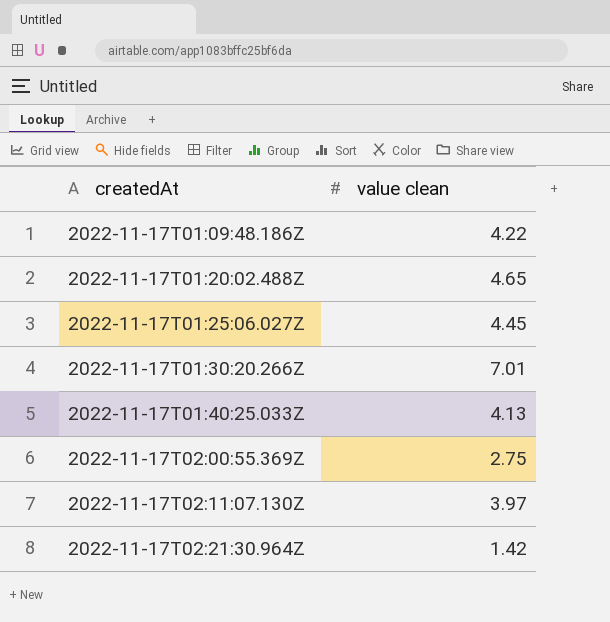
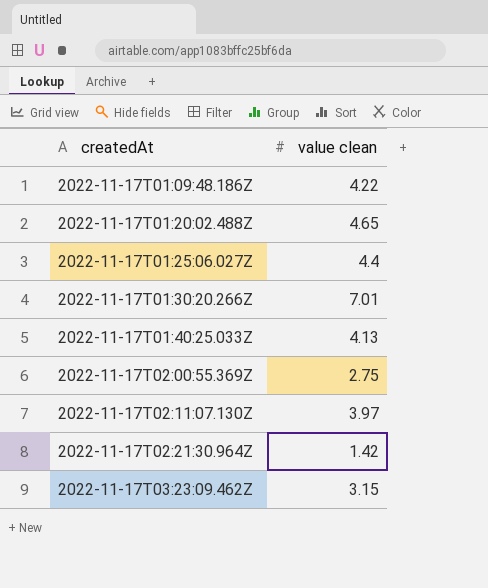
2022-11-17T01:25:06.027Z | value clean: 4.45 -> 4.4
row 2022-11-17T03:23:09.462Z: none -> 3.15

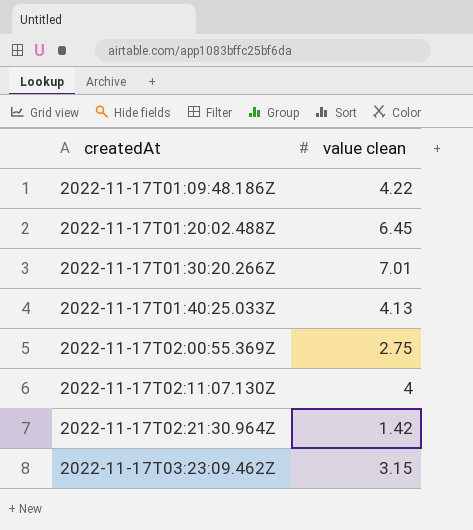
row 2022-11-17T01:25:06.027Z: 4.4 -> none
2022-11-17T01:20:02.488Z | value clean: 4.65 -> 6.45
2022-11-17T02:11:07.130Z | value clean: 3.97 -> 4

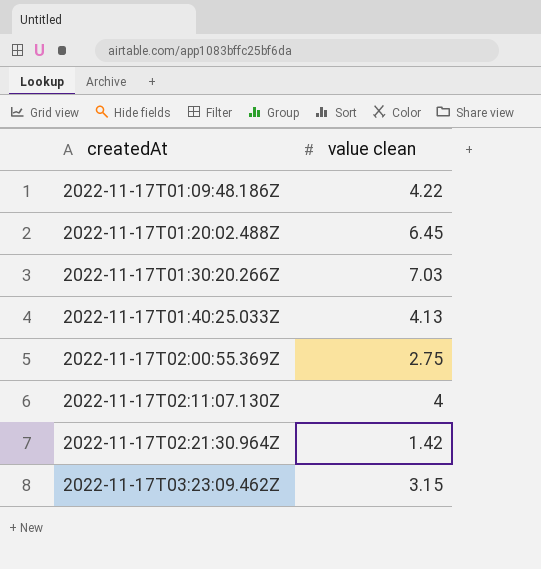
2022-11-17T01:30:20.266Z | value clean: 7.01 -> 7.03

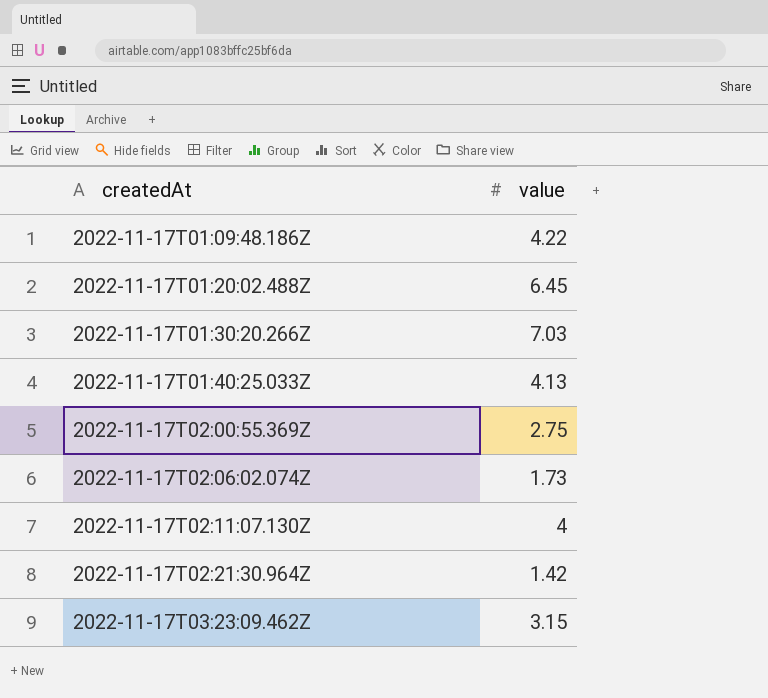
column name: value clean -> value
row 2022-11-17T02:06:02.074Z: none -> 1.73

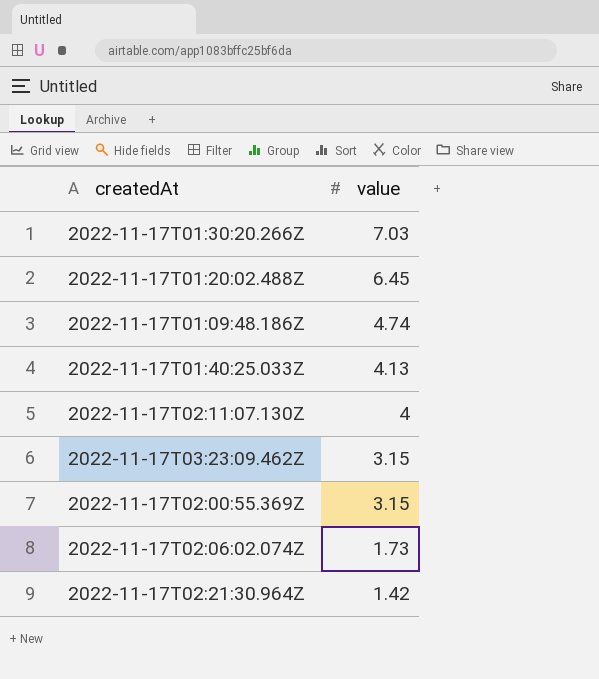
row order: createdAt ascending -> value descending
2022-11-17T01:09:48.186Z | value: 4.22 -> 4.74
2022-11-17T02:00:55.369Z | value: 2.75 -> 3.15

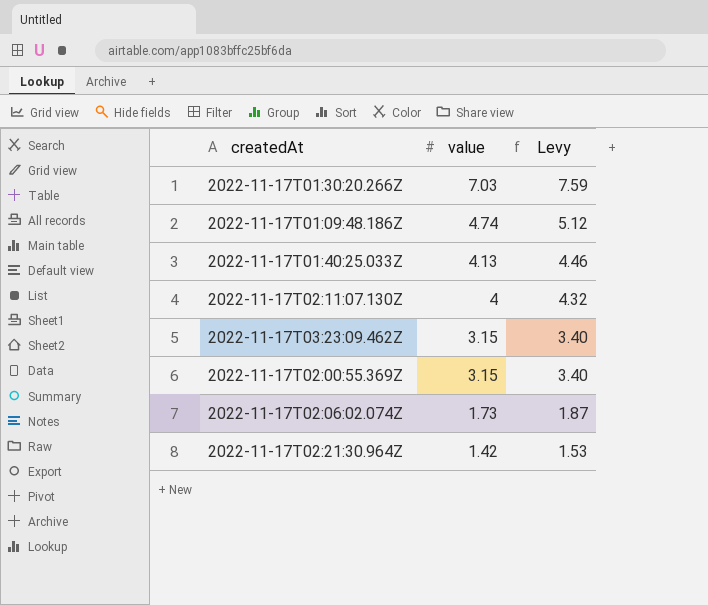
column Levy | formula: none -> [value] * 1.08
row 2022-11-17T01:20:02.488Z: 6.45 -> none

